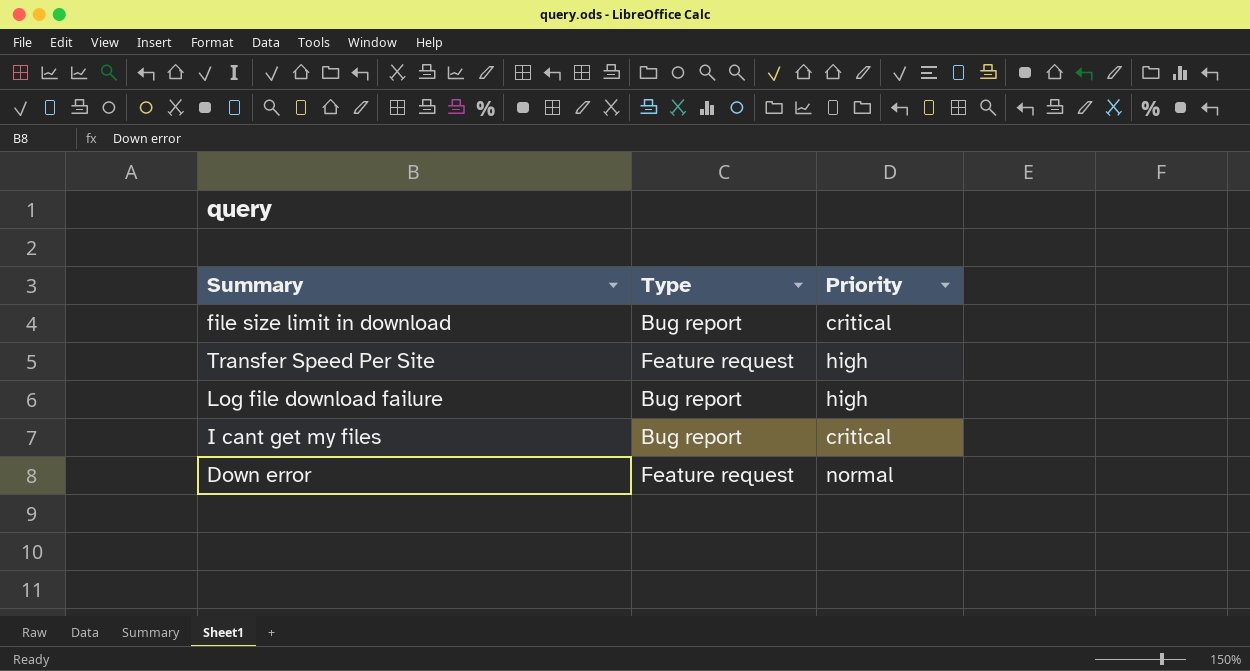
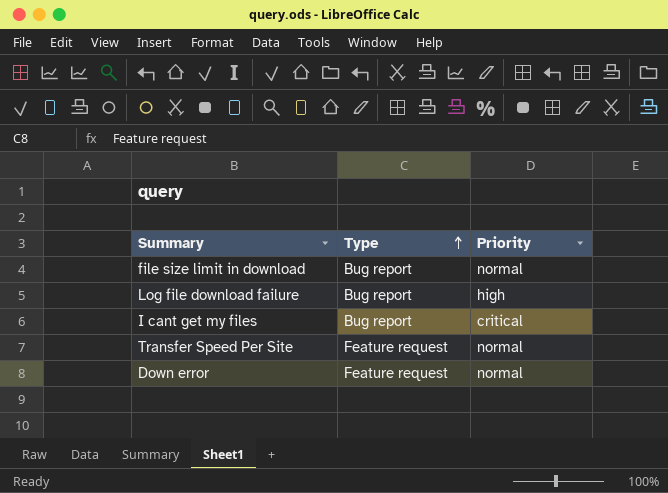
row order: none -> Type ascending
file size limit in download | Priority: critical -> normal
Transfer Speed Per Site | Priority: high -> normal

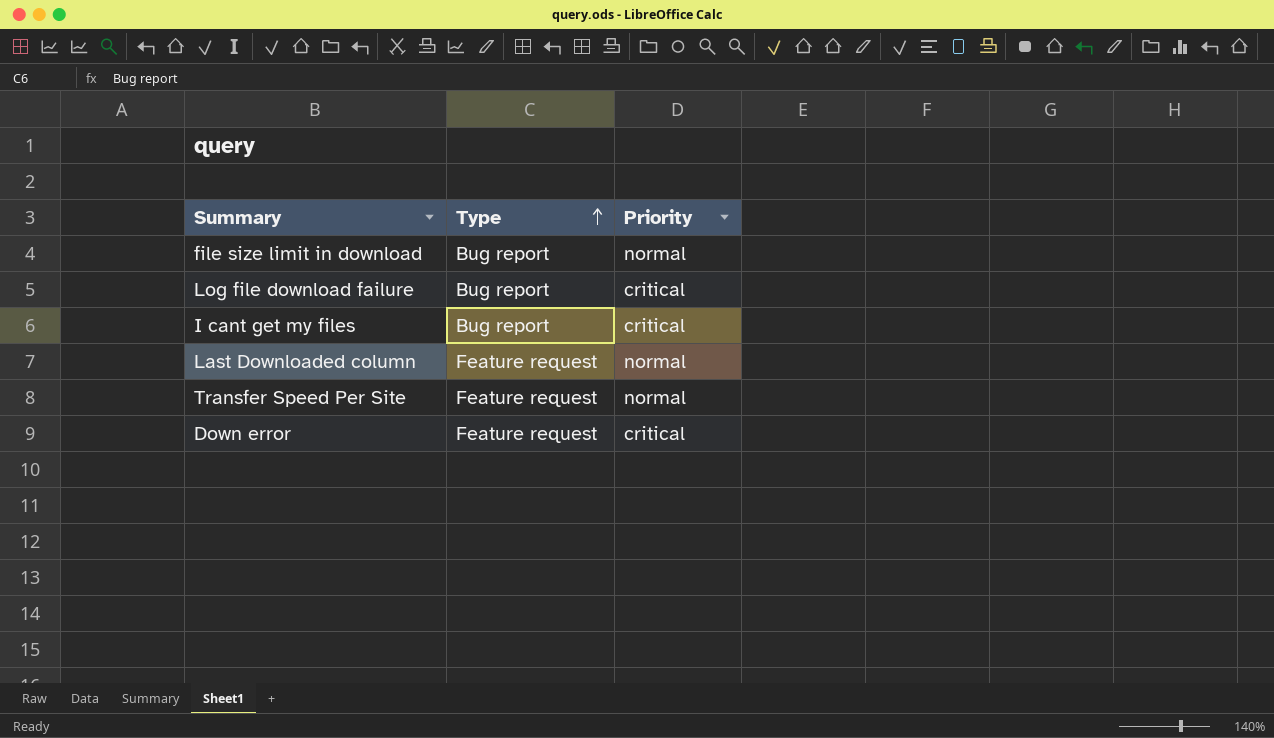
Log file download failure | Priority: high -> critical
row Last Downloaded column: none -> Feature request | normal
Down error | Priority: normal -> critical

